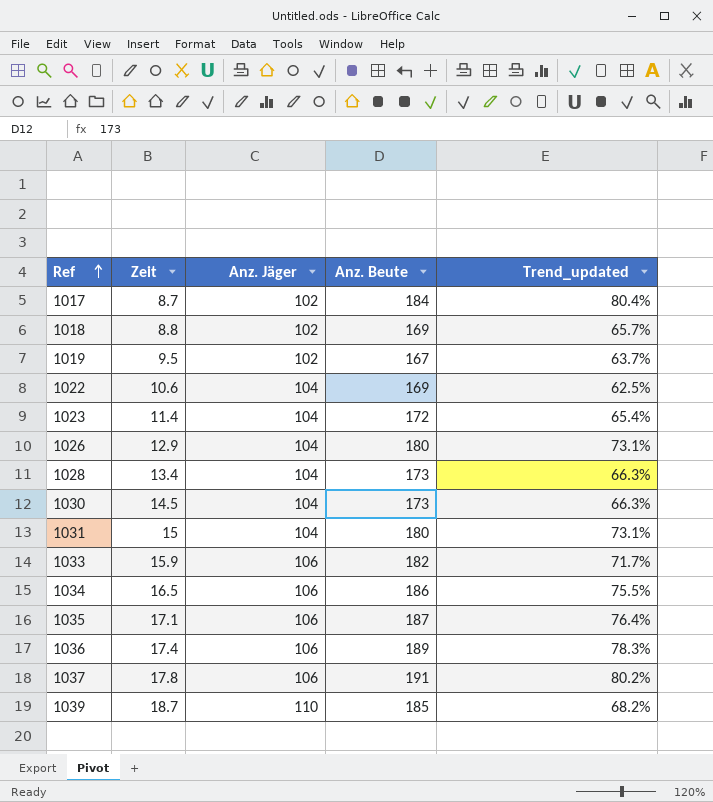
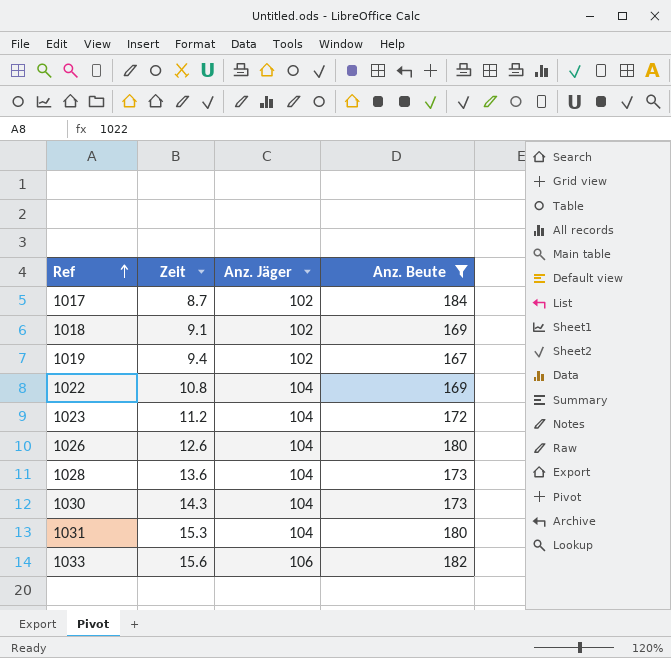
filter: none -> Anz. Beute <= 184
column Trend_updated | formula: ([Anz. Beute] - [Anz. Jäger]) / [Anz. Jäger] -> none
1018 | Zeit: 8.8 -> 9.1
1019 | Zeit: 9.5 -> 9.4
1022 | Zeit: 10.6 -> 10.8
1023 | Zeit: 11.4 -> 11.2
1026 | Zeit: 12.9 -> 12.6
1028 | Zeit: 13.4 -> 13.6
1030 | Zeit: 14.5 -> 14.3
1031 | Zeit: 15 -> 15.3
1033 | Zeit: 15.9 -> 15.6

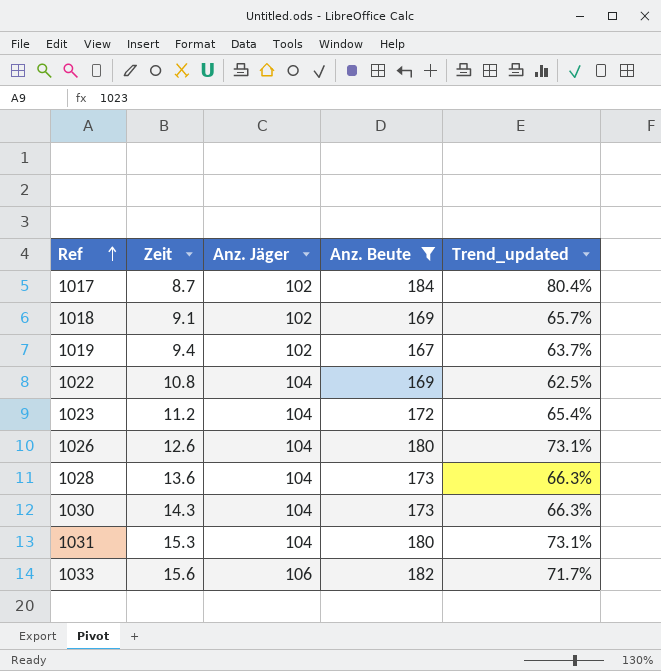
column Trend_updated | formula: none -> ([Anz. Beute] - [Anz. Jäger]) / [Anz. Jäger]

